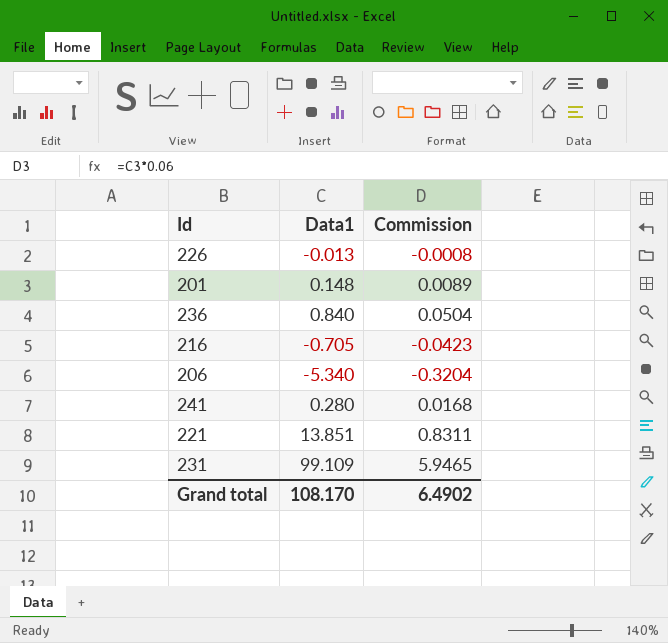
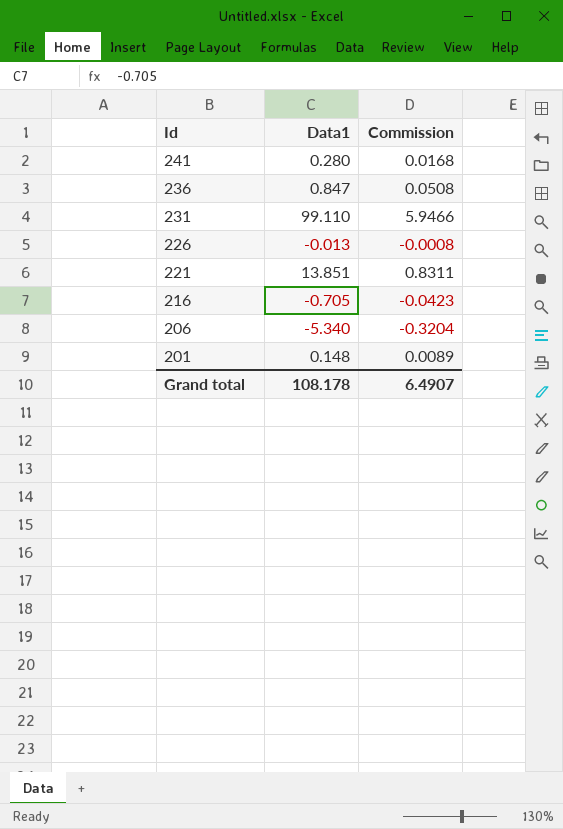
row order: none -> Id descending
236 | Data1: 0.840 -> 0.847
236 | Commission: 0.0504 -> 0.0508
231 | Data1: 99.109 -> 99.110
231 | Commission: 5.9465 -> 5.9466
Grand total | Data1: 108.170 -> 108.178
Grand total | Commission: 6.4902 -> 6.4907

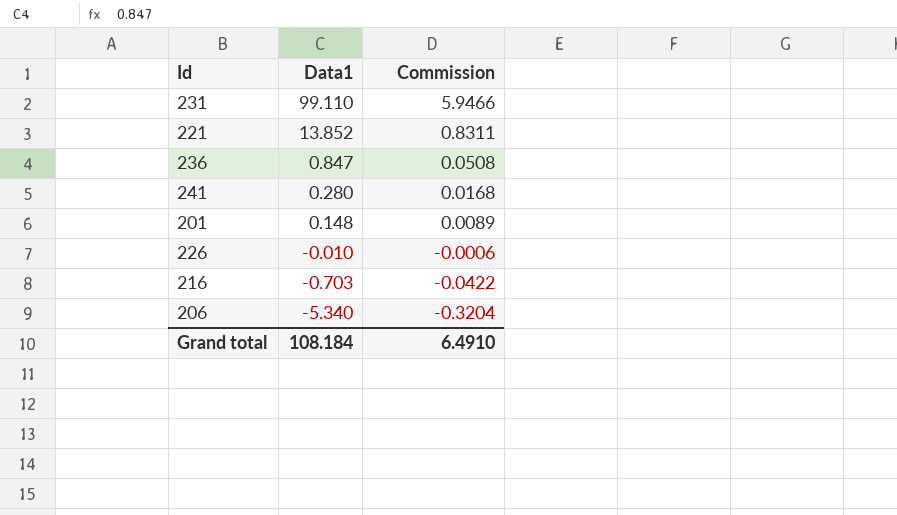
row order: Id descending -> Data1 descending
221 | Data1: 13.851 -> 13.852
226 | Data1: -0.013 -> -0.010
226 | Commission: -0.0008 -> -0.0006
216 | Data1: -0.705 -> -0.703
216 | Commission: -0.0423 -> -0.0422
Grand total | Data1: 108.178 -> 108.184
Grand total | Commission: 6.4907 -> 6.4910

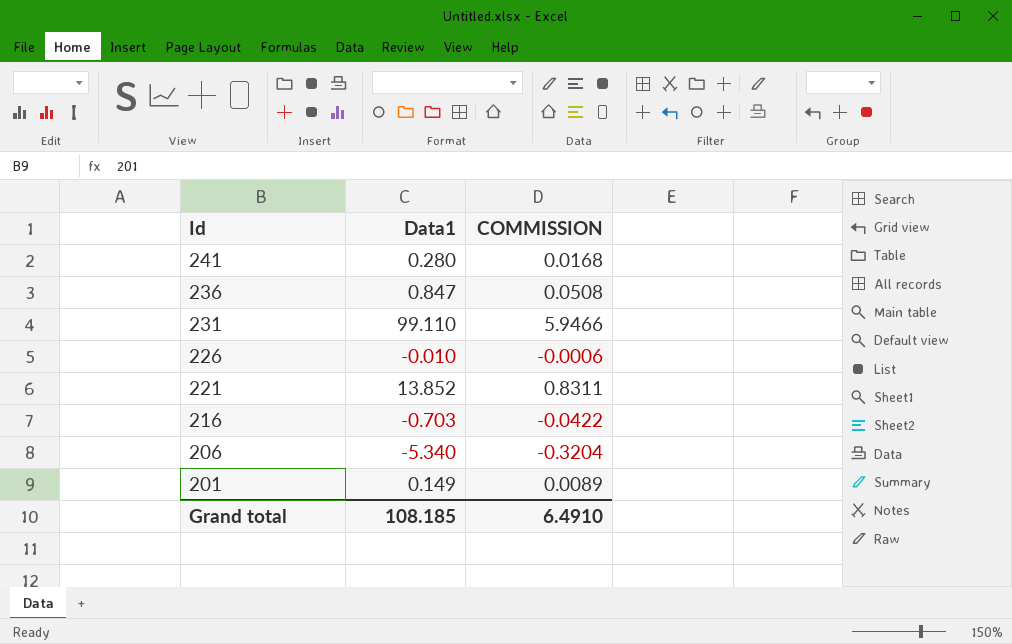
row order: Data1 descending -> Id descending
column name: Commission -> COMMISSION
201 | Data1: 0.148 -> 0.149
Grand total | Data1: 108.184 -> 108.185

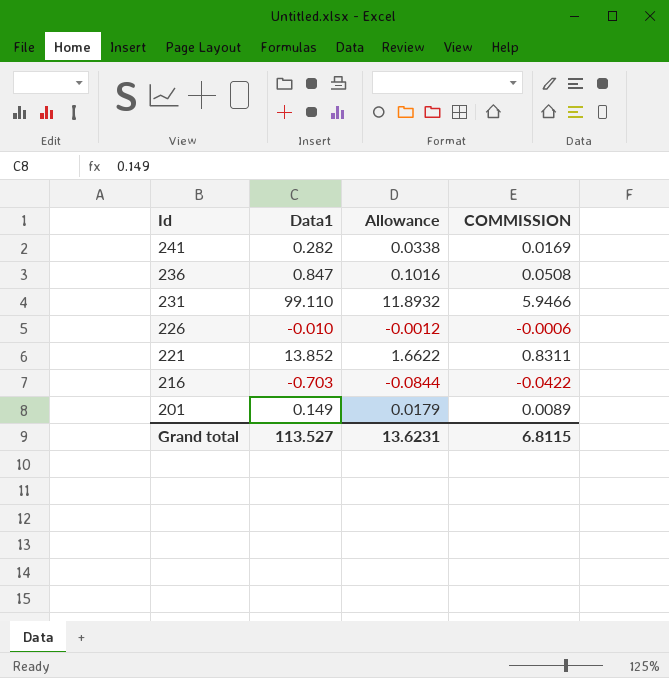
column Allowance | formula: none -> [Data1] * 0.12
row 206: -5.340 | -0.3204 -> none
241 | Data1: 0.280 -> 0.282
241 | COMMISSION: 0.0168 -> 0.0169
Grand total | Data1: 108.185 -> 113.527
Grand total | COMMISSION: 6.4910 -> 6.8115

